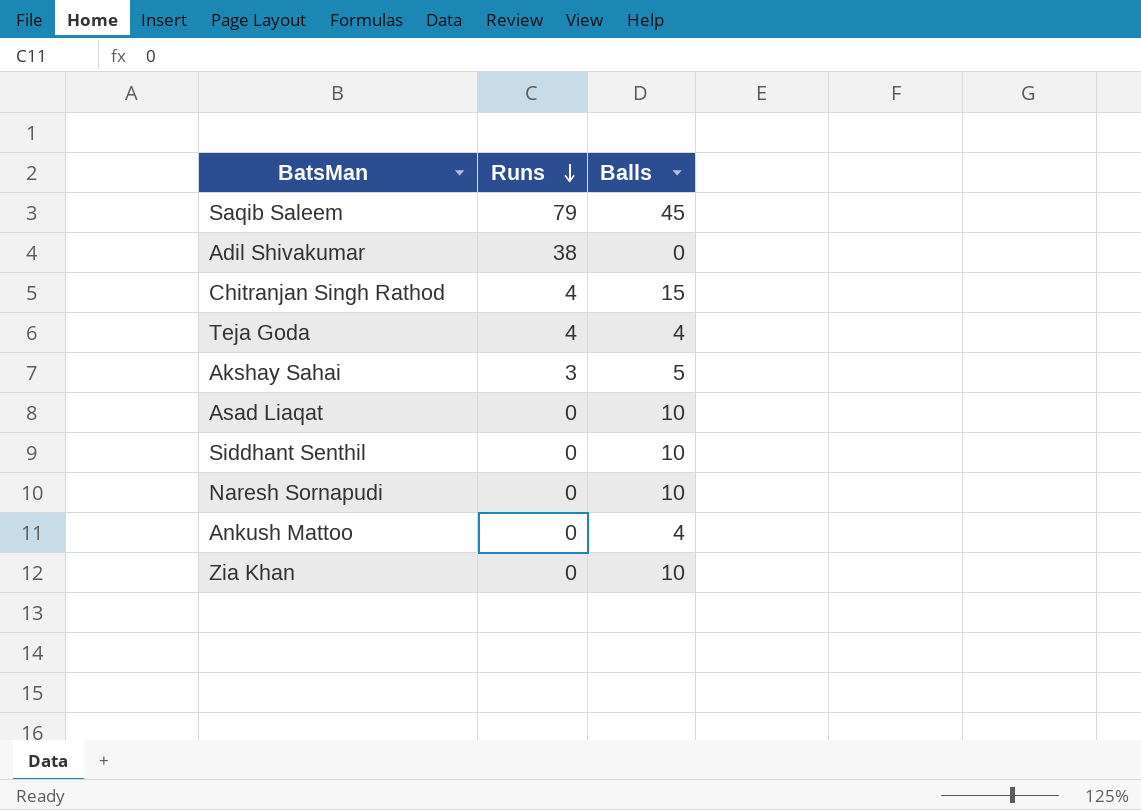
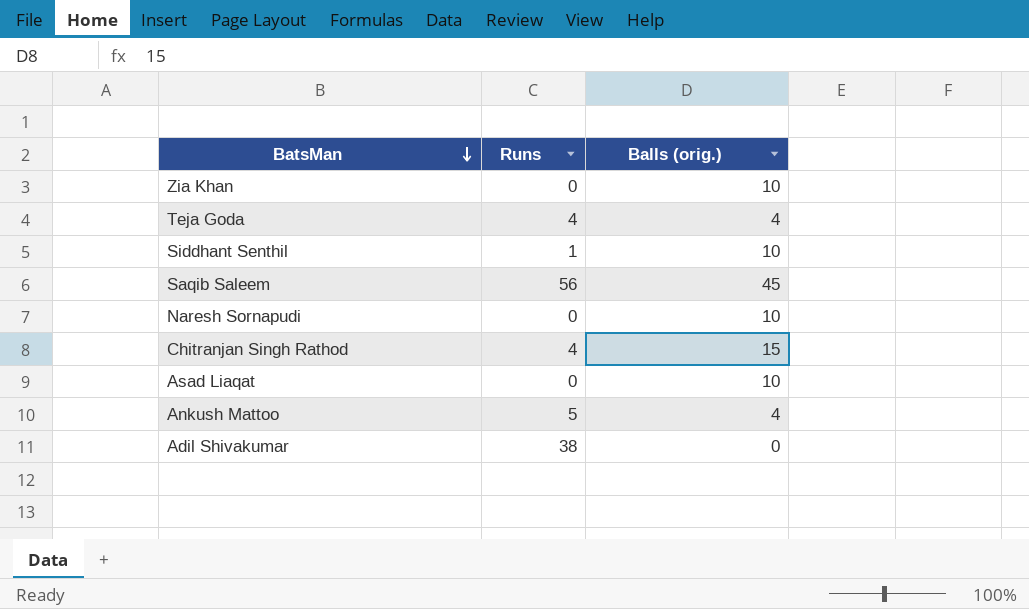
row order: Runs descending -> BatsMan descending
column name: Balls -> Balls (orig.)
row Akshay Sahai: 3 | 5 -> none
Siddhant Senthil | Runs: 0 -> 1
Saqib Saleem | Runs: 79 -> 56
Ankush Mattoo | Runs: 0 -> 5

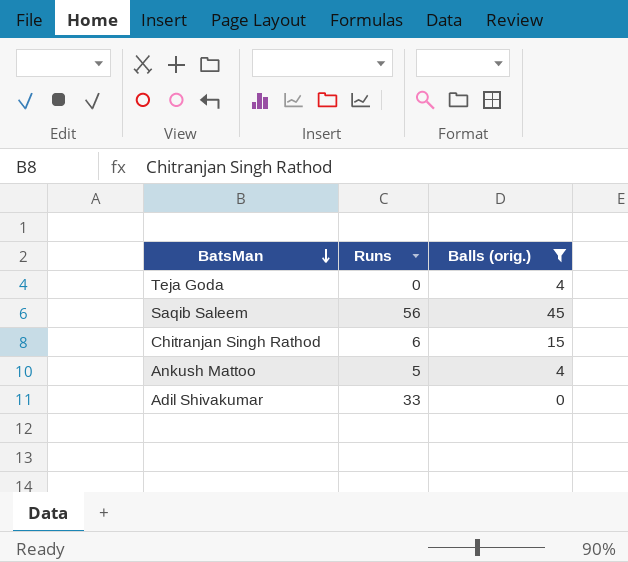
filter: none -> Balls (orig.) != 10
Teja Goda | Runs: 4 -> 0
Chitranjan Singh Rathod | Runs: 4 -> 6
Adil Shivakumar | Runs: 38 -> 33

